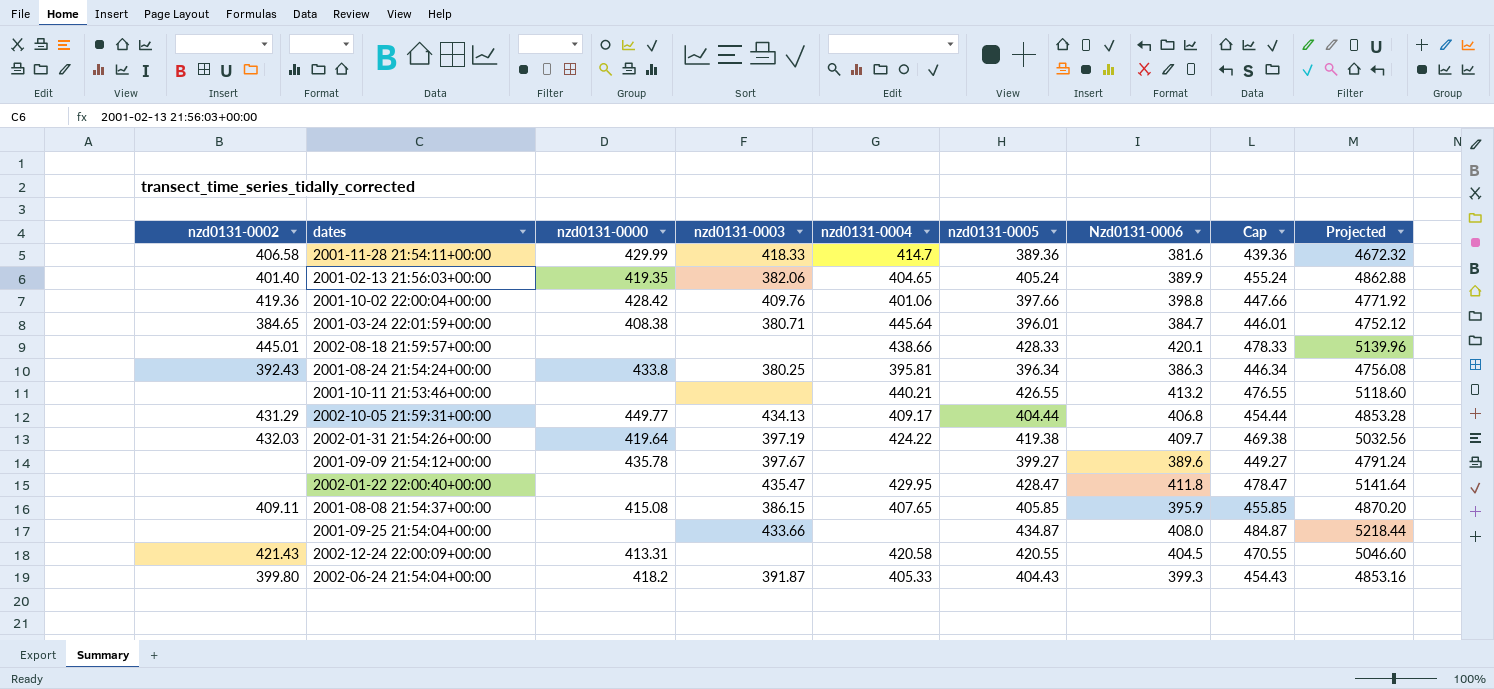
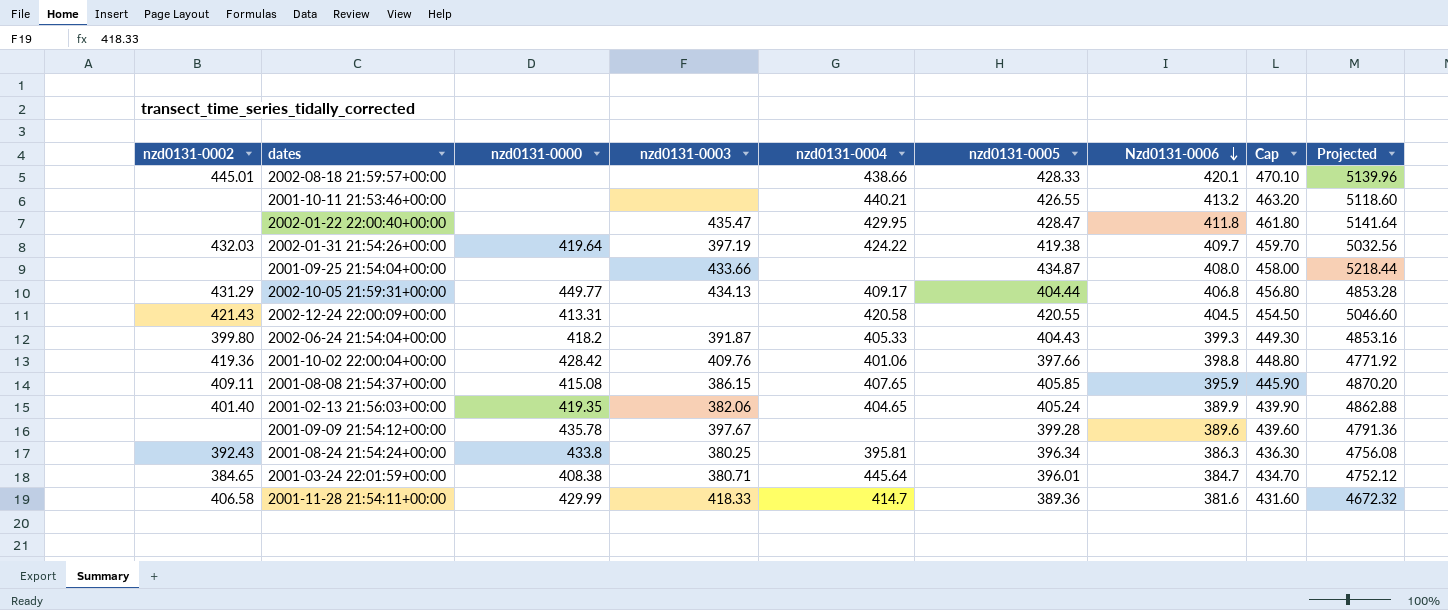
row order: none -> Nzd0131-0006 descending
column Cap | formula: [nzd0131-0005] + 50 -> [Nzd0131-0006] + 50
2001-09-09 21:54:12+00:00 | nzd0131-0005: 399.27 -> 399.28
2001-09-09 21:54:12+00:00 | Projected: 4791.24 -> 4791.36

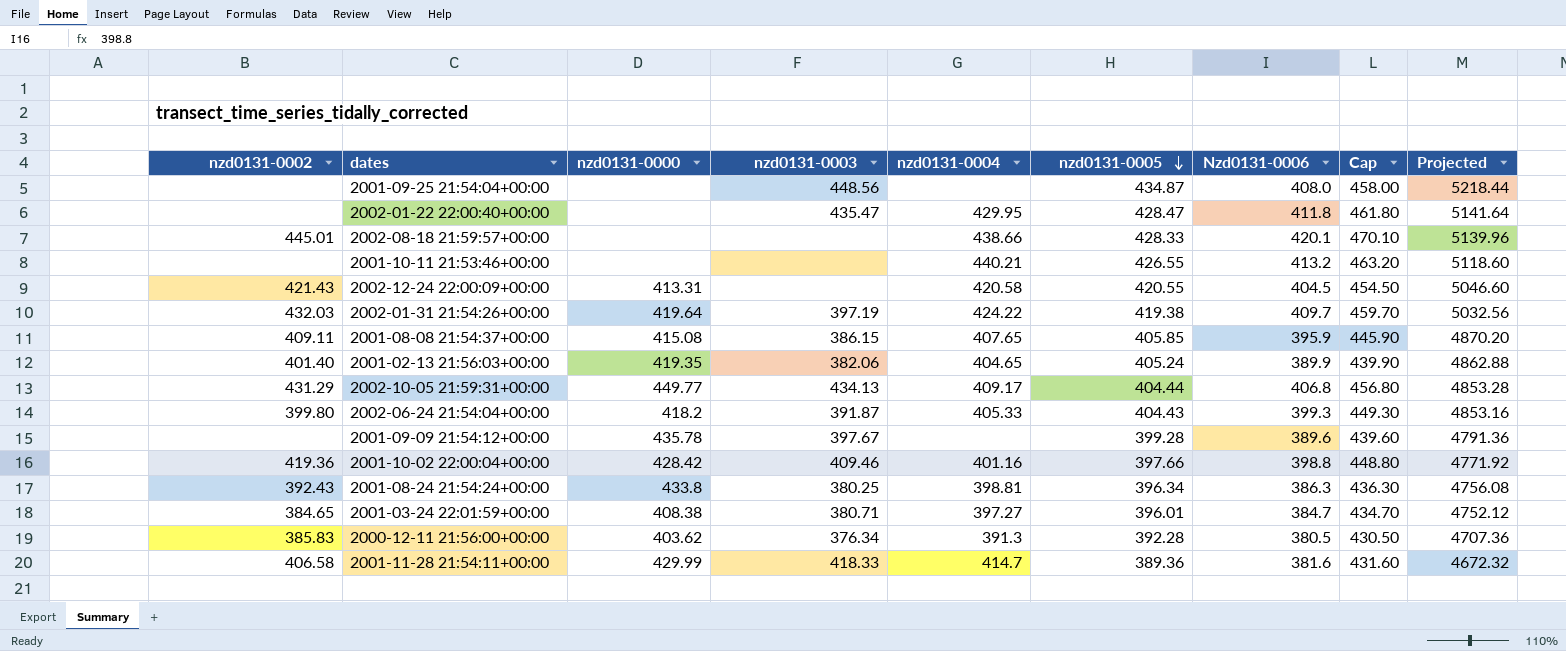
row order: Nzd0131-0006 descending -> nzd0131-0005 descending
2001-09-25 21:54:04+00:00 | nzd0131-0003: 433.66 -> 448.56
2001-10-02 22:00:04+00:00 | nzd0131-0003: 409.76 -> 409.46
2001-10-02 22:00:04+00:00 | nzd0131-0004: 401.06 -> 401.16
2001-08-24 21:54:24+00:00 | nzd0131-0004: 395.81 -> 398.81
2001-03-24 22:01:59+00:00 | nzd0131-0004: 445.64 -> 397.27
row 2000-12-11 21:56:00+00:00: none -> 385.83 | 403.62 | 376.34 | 391.3 | 392.28 | 380.5 | 430.50 | 4707.36

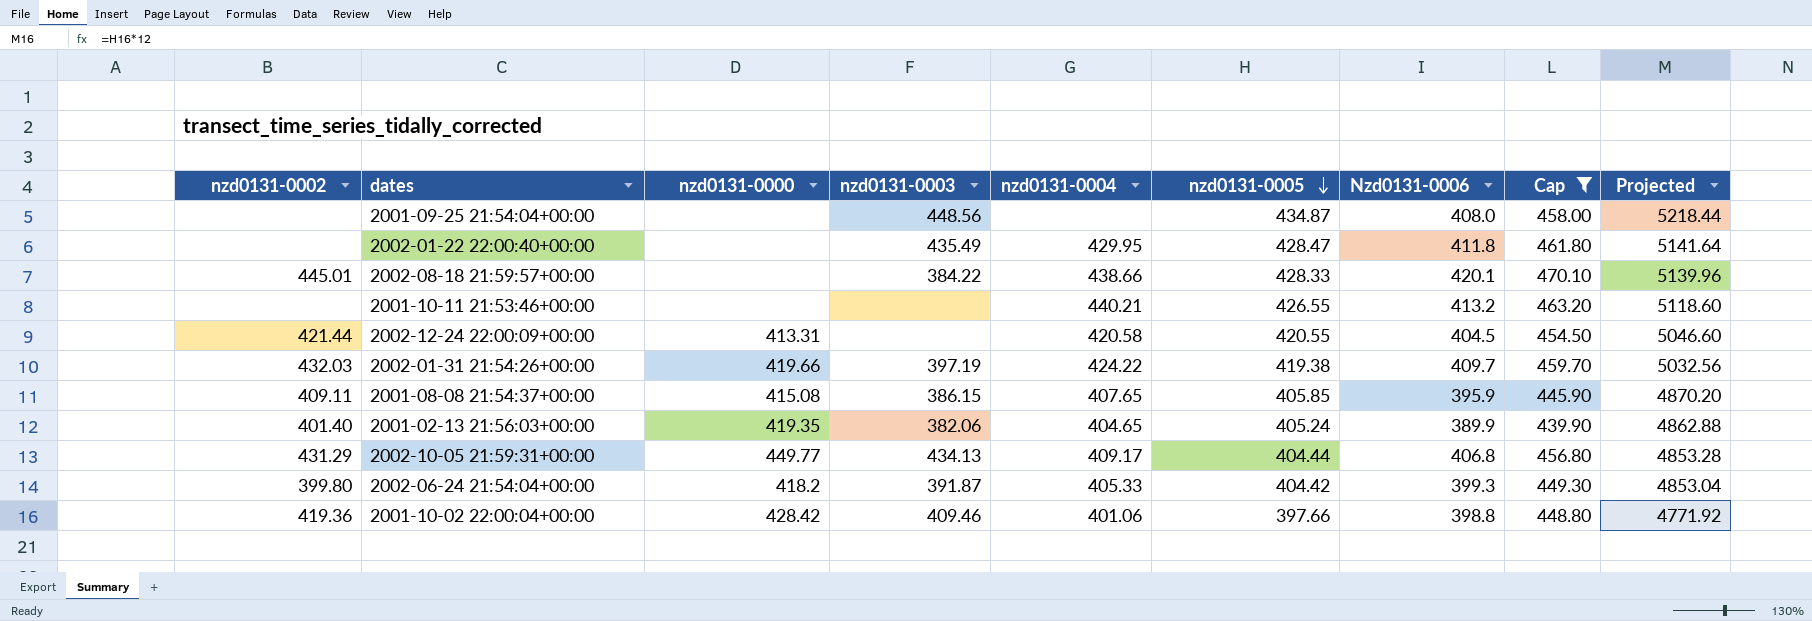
filter: none -> Cap >= 439.90
2002-01-22 22:00:40+00:00 | nzd0131-0003: 435.47 -> 435.49
2002-08-18 21:59:57+00:00 | nzd0131-0003: none -> 384.22
2002-12-24 22:00:09+00:00 | nzd0131-0002: 421.43 -> 421.44
2002-01-31 21:54:26+00:00 | nzd0131-0000: 419.64 -> 419.66
2002-06-24 21:54:04+00:00 | nzd0131-0005: 404.43 -> 404.42
2002-06-24 21:54:04+00:00 | Projected: 4853.16 -> 4853.04
2001-10-02 22:00:04+00:00 | nzd0131-0004: 401.16 -> 401.06

